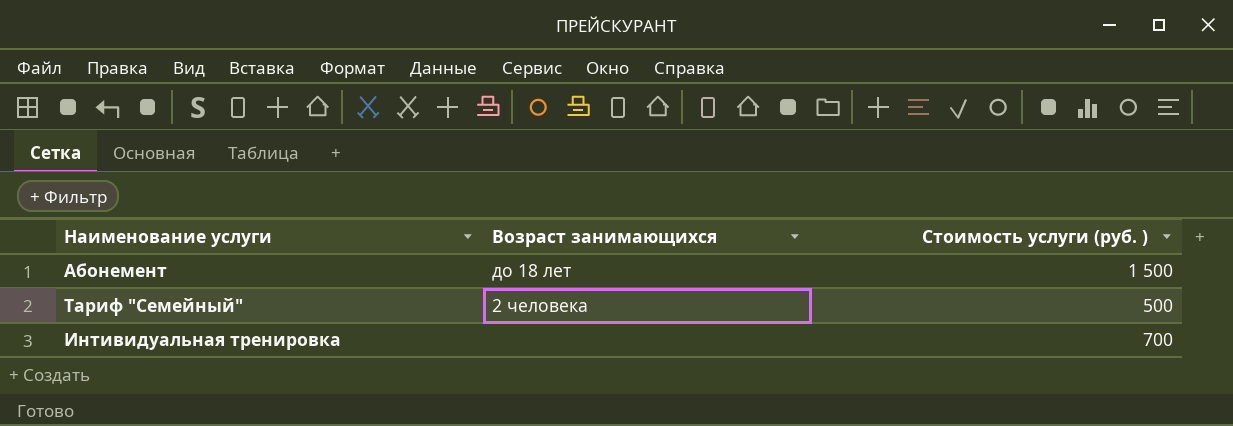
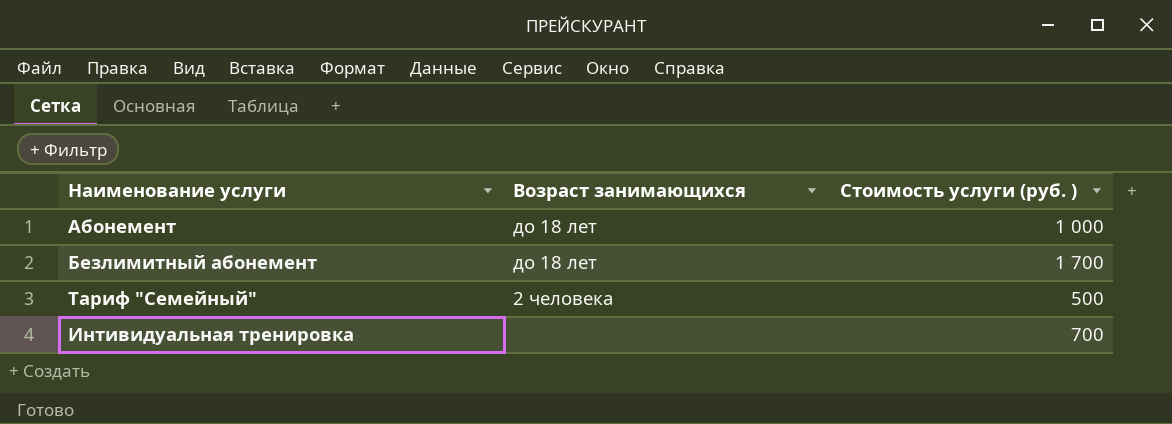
Абонемент | Стоимость услуги (руб. ): 1 500 -> 1 000
row Безлимитный абонемент: none -> до 18 лет | 1 700

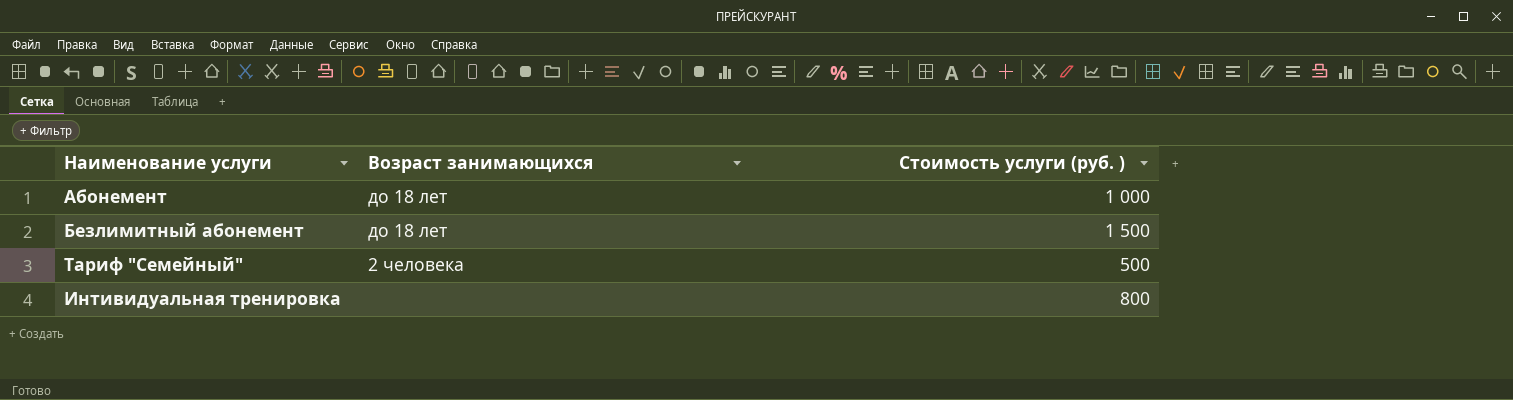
Безлимитный абонемент | Стоимость услуги (руб. ): 1 700 -> 1 500
Интивидуальная тренировка | Стоимость услуги (руб. ): 700 -> 800

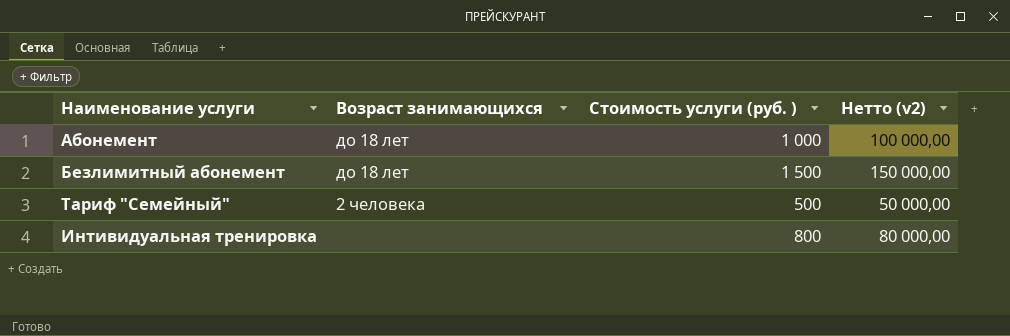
column Нетто (v2) | formula: none -> [Стоимость услуги (руб. )] * 100

